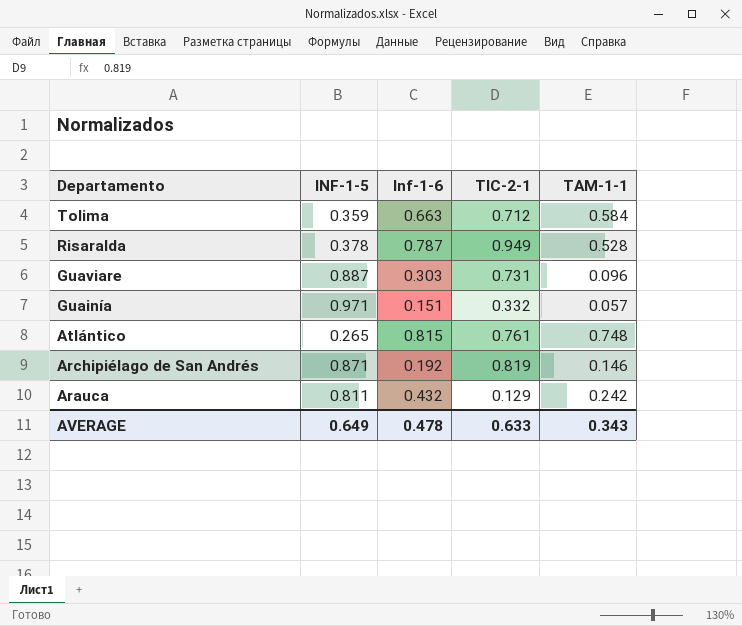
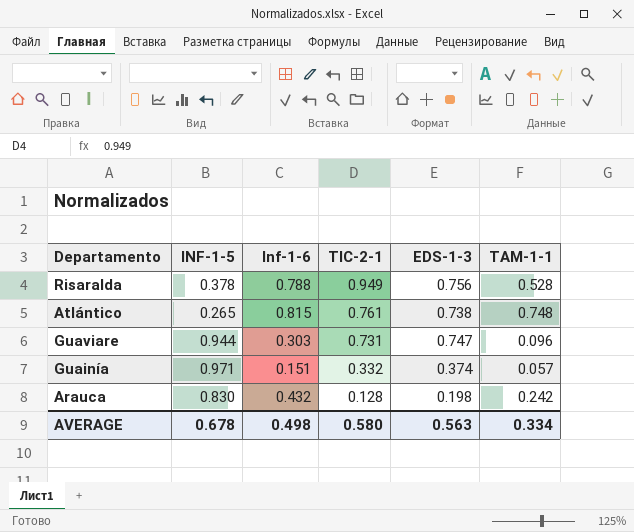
row order: Departamento descending -> TIC-2-1 descending
column EDS-1-3 | position: none -> 5
row Tolima: 0.359 | 0.663 | 0.712 | 0.584 -> none
row Archipiélago de San Andrés: 0.871 | 0.192 | 0.819 | 0.146 -> none
Risaralda | Inf-1-6: 0.787 -> 0.788
Guaviare | INF-1-5: 0.887 -> 0.944
Arauca | INF-1-5: 0.811 -> 0.830
Arauca | TIC-2-1: 0.129 -> 0.128
AVERAGE | INF-1-5: 0.649 -> 0.678
AVERAGE | Inf-1-6: 0.478 -> 0.498
AVERAGE | TIC-2-1: 0.633 -> 0.580
AVERAGE | TAM-1-1: 0.343 -> 0.334

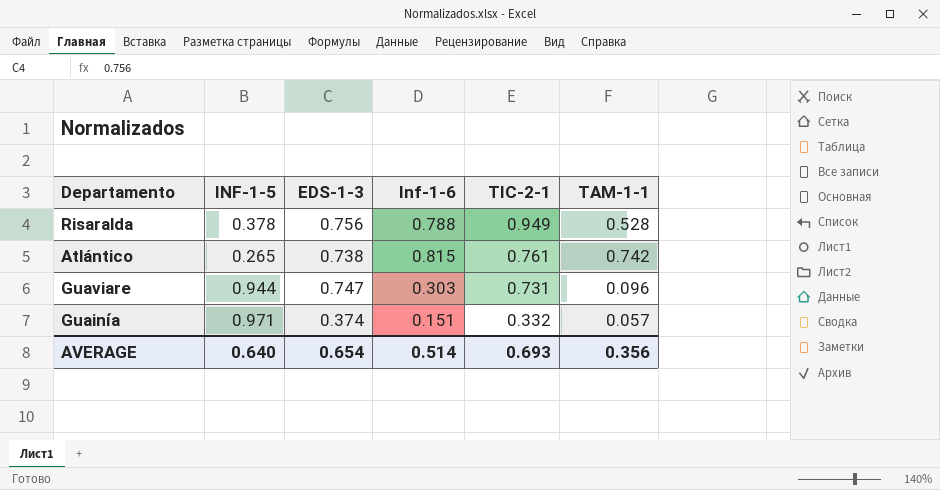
column EDS-1-3 | position: 5 -> 3
row Arauca: 0.830 | 0.432 | 0.128 | 0.198 | 0.242 -> none
Atlántico | TAM-1-1: 0.748 -> 0.742
AVERAGE | INF-1-5: 0.678 -> 0.640
AVERAGE | EDS-1-3: 0.563 -> 0.654
AVERAGE | Inf-1-6: 0.498 -> 0.514
AVERAGE | TIC-2-1: 0.580 -> 0.693
AVERAGE | TAM-1-1: 0.334 -> 0.356

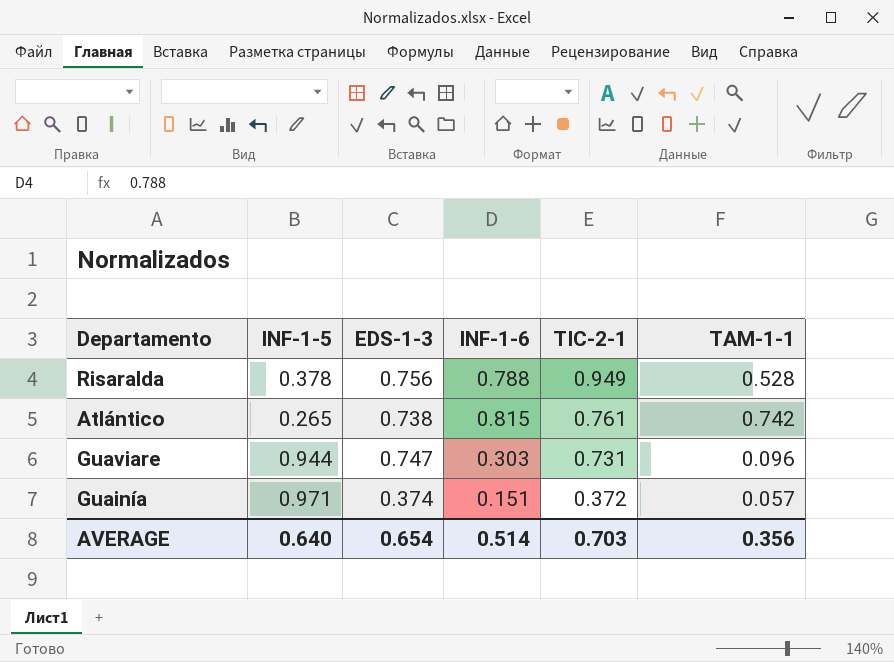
column name: Inf-1-6 -> INF-1-6
Guainía | TIC-2-1: 0.332 -> 0.372
AVERAGE | TIC-2-1: 0.693 -> 0.703

